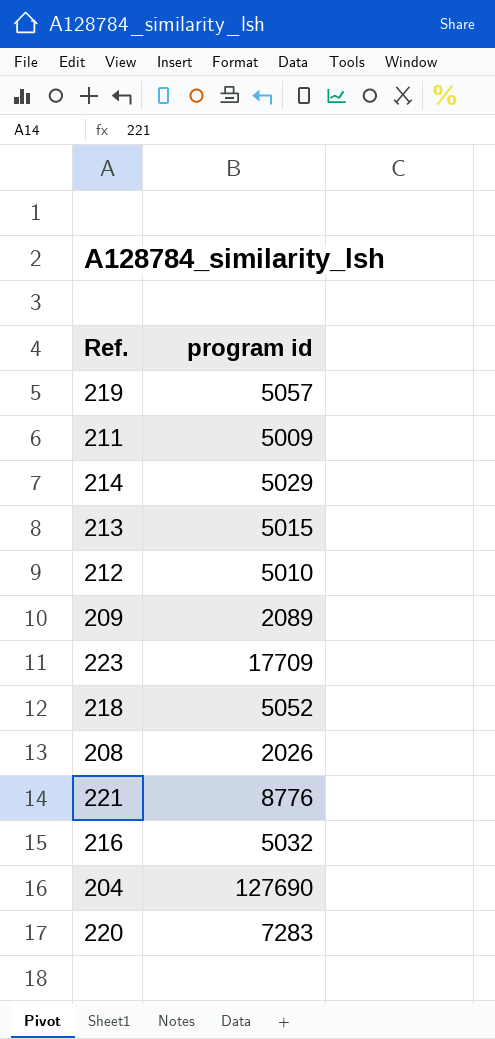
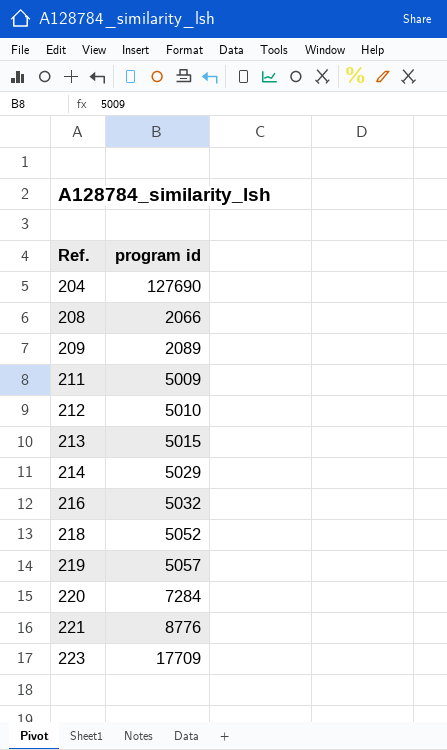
row order: none -> Ref. ascending
208 | program id: 2026 -> 2066
220 | program id: 7283 -> 7284

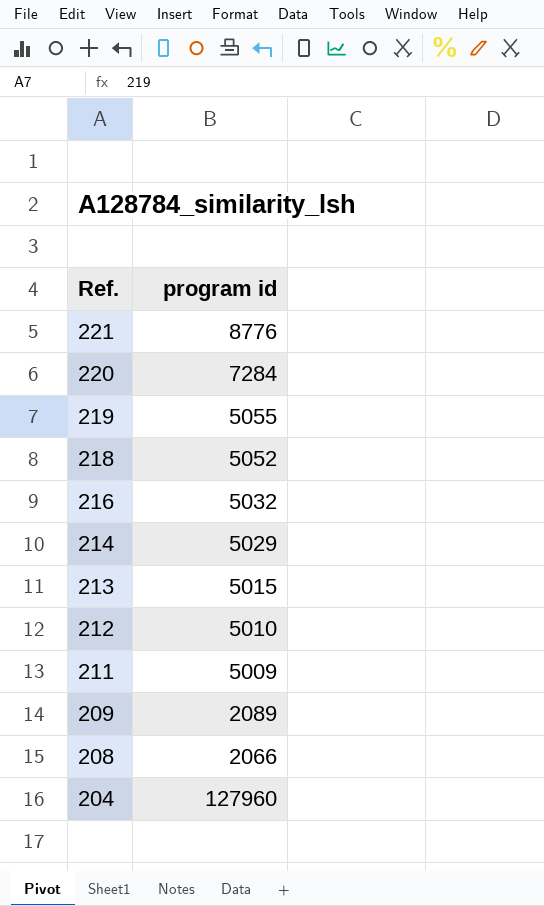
row order: Ref. ascending -> Ref. descending
row 223: 17709 -> none
219 | program id: 5057 -> 5055
204 | program id: 127690 -> 127960

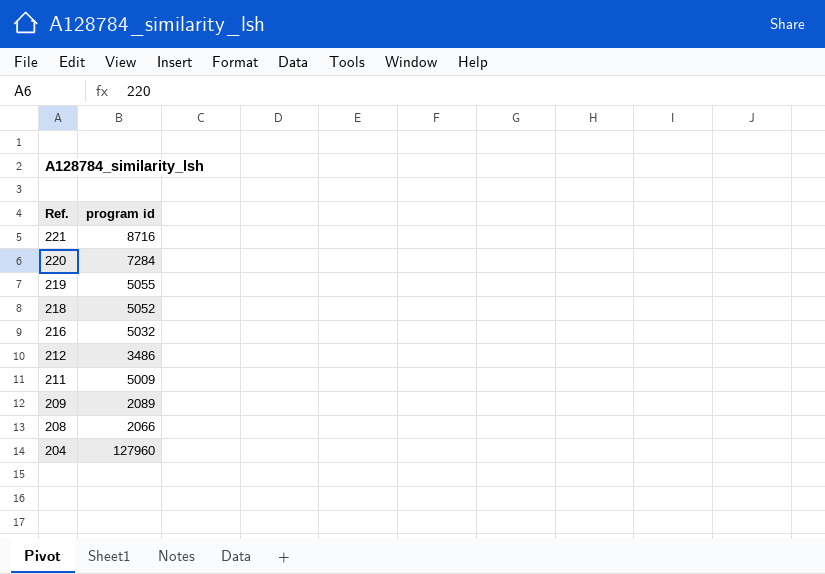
row 214: 5029 -> none
row 213: 5015 -> none
221 | program id: 8776 -> 8716
212 | program id: 5010 -> 3486

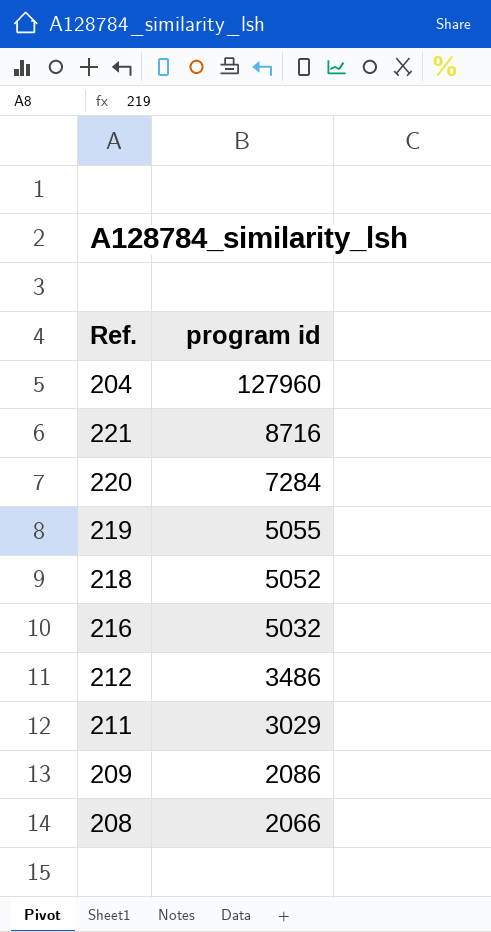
row order: Ref. descending -> program id descending
211 | program id: 5009 -> 3029
209 | program id: 2089 -> 2086

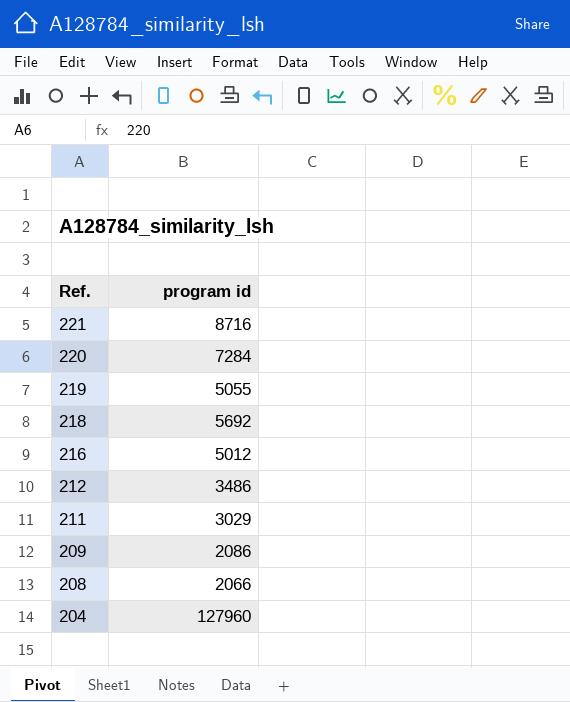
row order: program id descending -> Ref. descending
218 | program id: 5052 -> 5692
216 | program id: 5032 -> 5012

